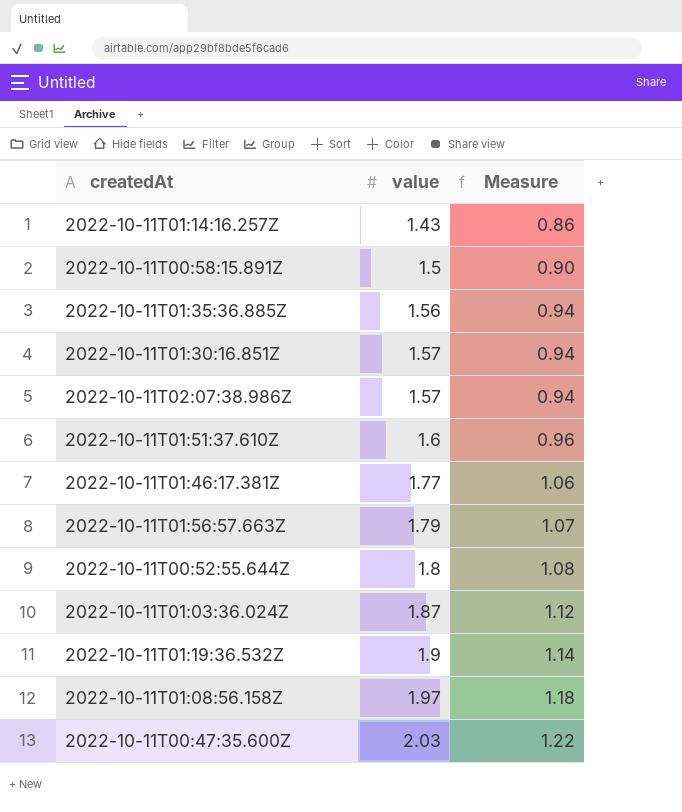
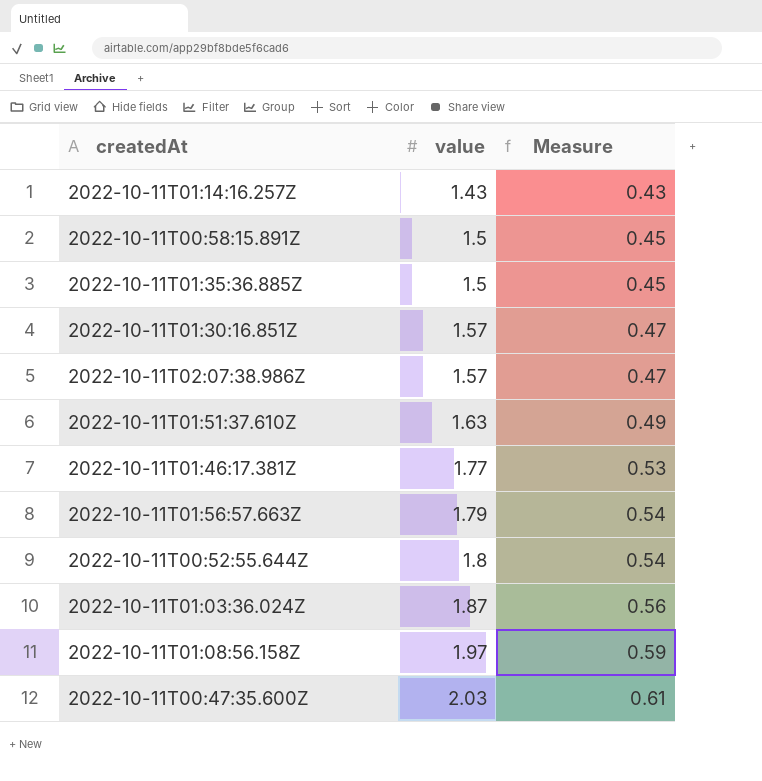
column Measure | formula: [value] * 0.6 -> [value] * 0.3
row 2022-10-11T01:19:36.532Z: 1.9 | 1.14 -> none
2022-10-11T01:35:36.885Z | value: 1.56 -> 1.5
2022-10-11T01:51:37.610Z | value: 1.6 -> 1.63

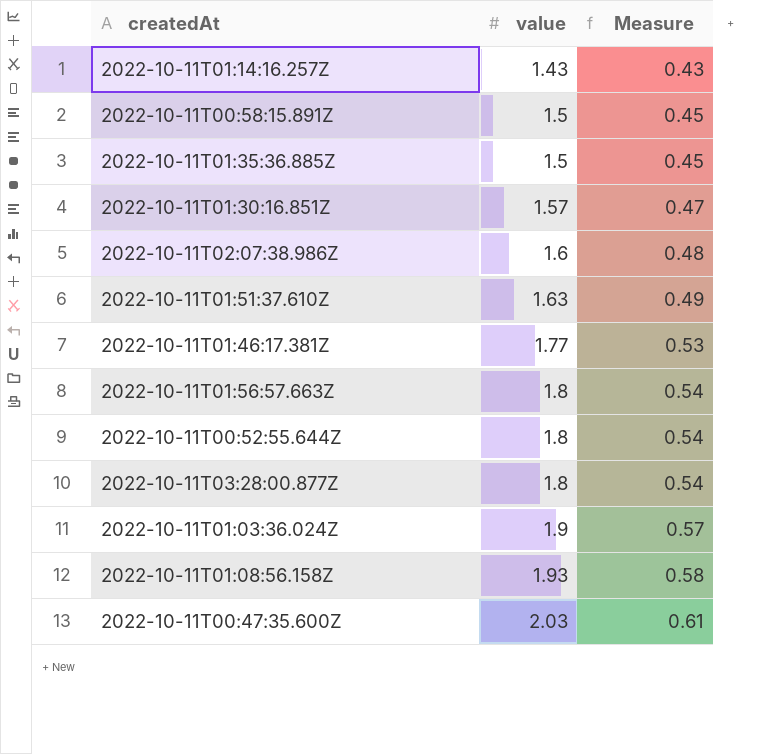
2022-10-11T02:07:38.986Z | value: 1.57 -> 1.6
2022-10-11T02:07:38.986Z | Measure: 0.47 -> 0.48
2022-10-11T01:56:57.663Z | value: 1.79 -> 1.8
row 2022-10-11T03:28:00.877Z: none -> 1.8 | 0.54
2022-10-11T01:03:36.024Z | value: 1.87 -> 1.9
2022-10-11T01:03:36.024Z | Measure: 0.56 -> 0.57
2022-10-11T01:08:56.158Z | value: 1.97 -> 1.93
2022-10-11T01:08:56.158Z | Measure: 0.59 -> 0.58

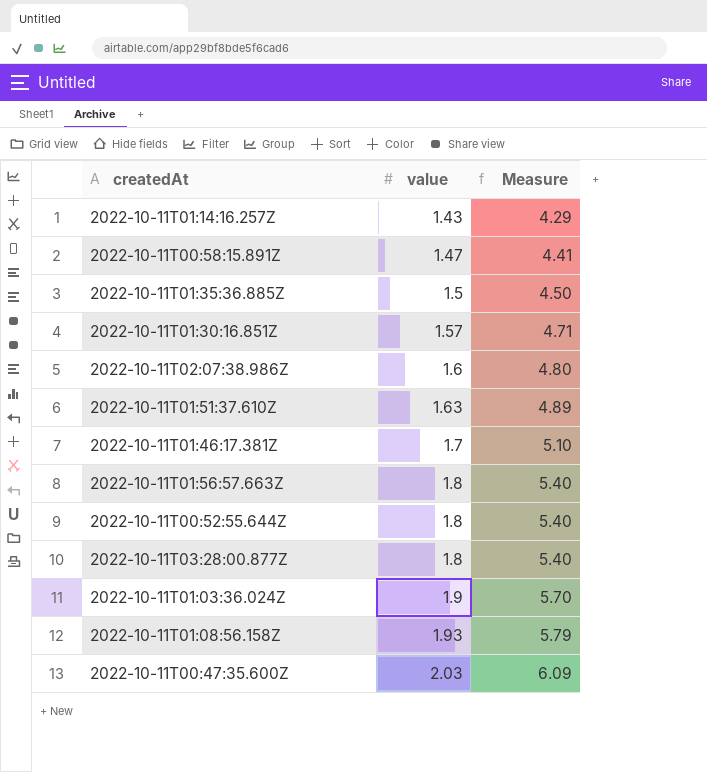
column Measure | formula: [value] * 0.3 -> [value] * 3
2022-10-11T00:58:15.891Z | value: 1.5 -> 1.47
2022-10-11T01:46:17.381Z | value: 1.77 -> 1.7

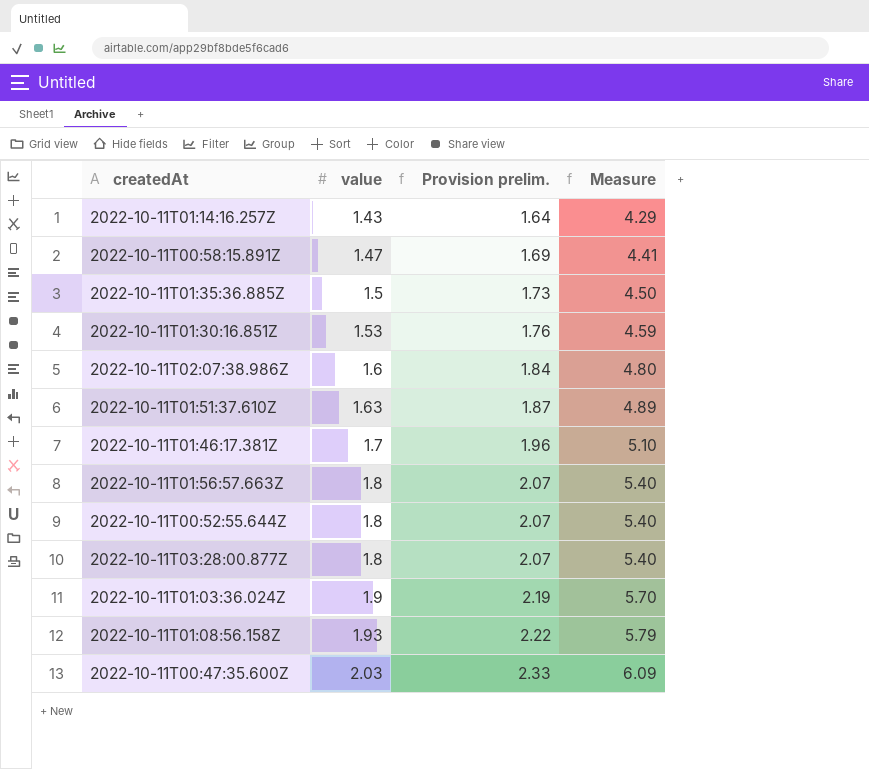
column Provision prelim. | formula: none -> [value] * 1.15
2022-10-11T01:30:16.851Z | value: 1.57 -> 1.53
2022-10-11T01:30:16.851Z | Measure: 4.71 -> 4.59

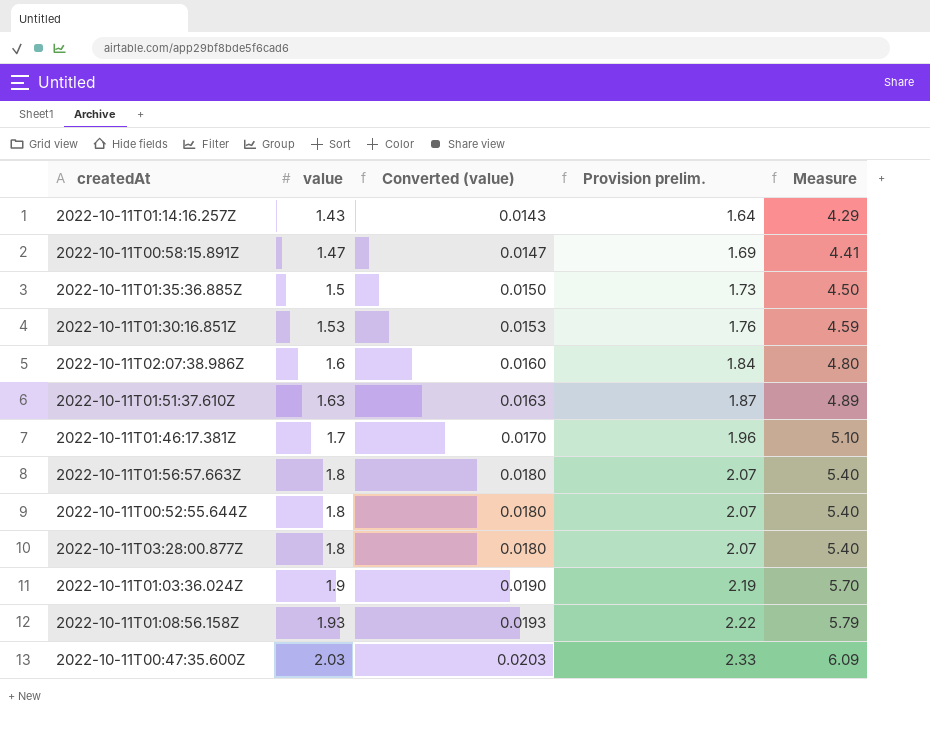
column Converted (value) | formula: none -> [value] * 0.01

